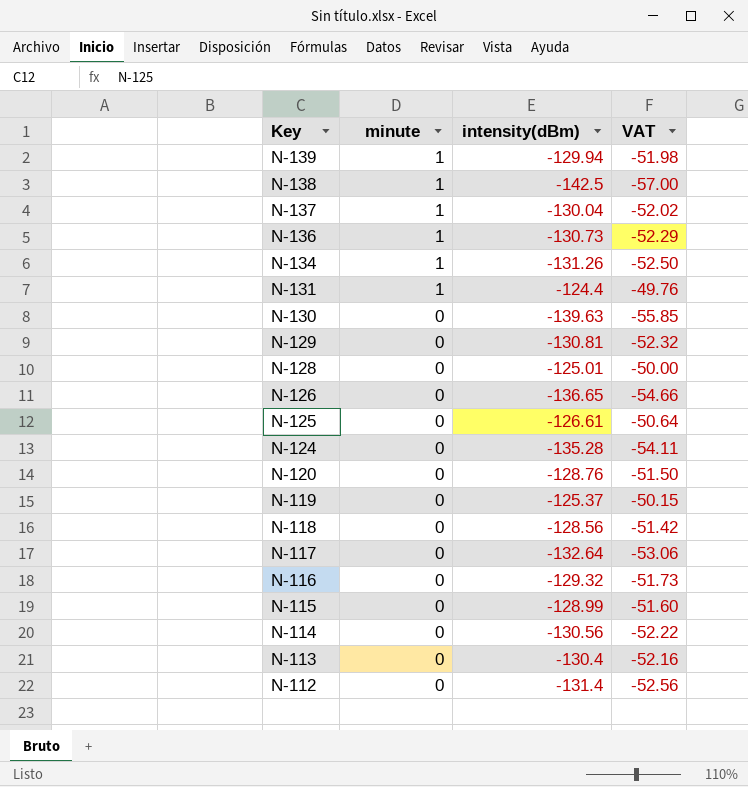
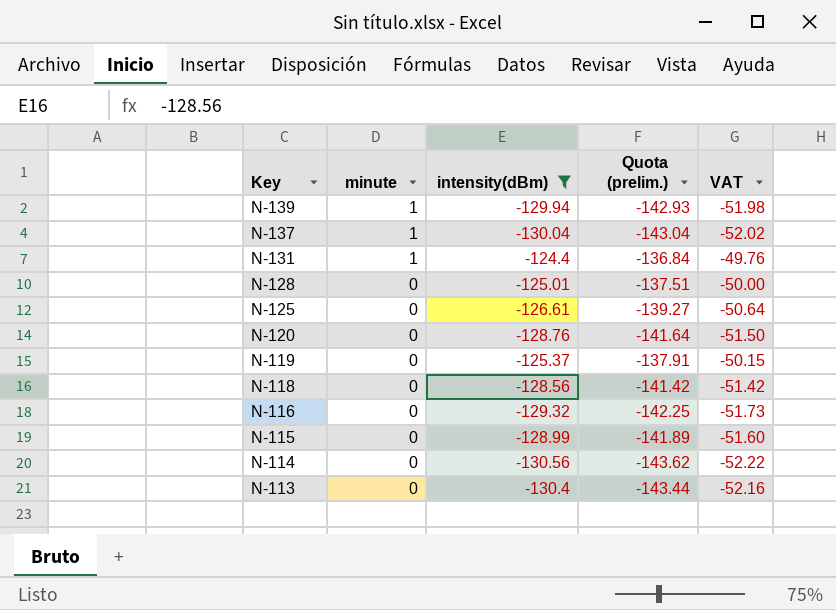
filter: none -> intensity(dBm) >= -130.56
column Quota (prelim.) | formula: none -> [intensity(dBm)] * 1.1

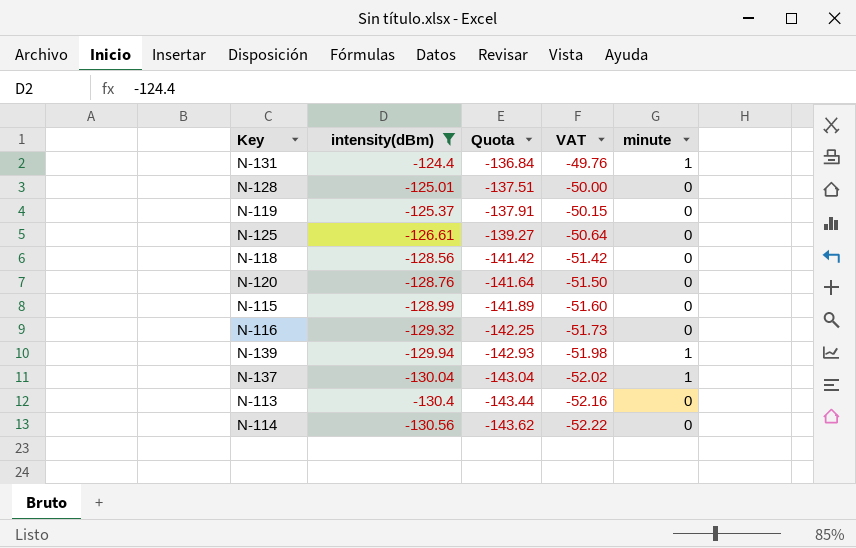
row order: Key descending -> intensity(dBm) descending
column name: Quota (prelim.) -> Quota
column minute | position: 2 -> 5

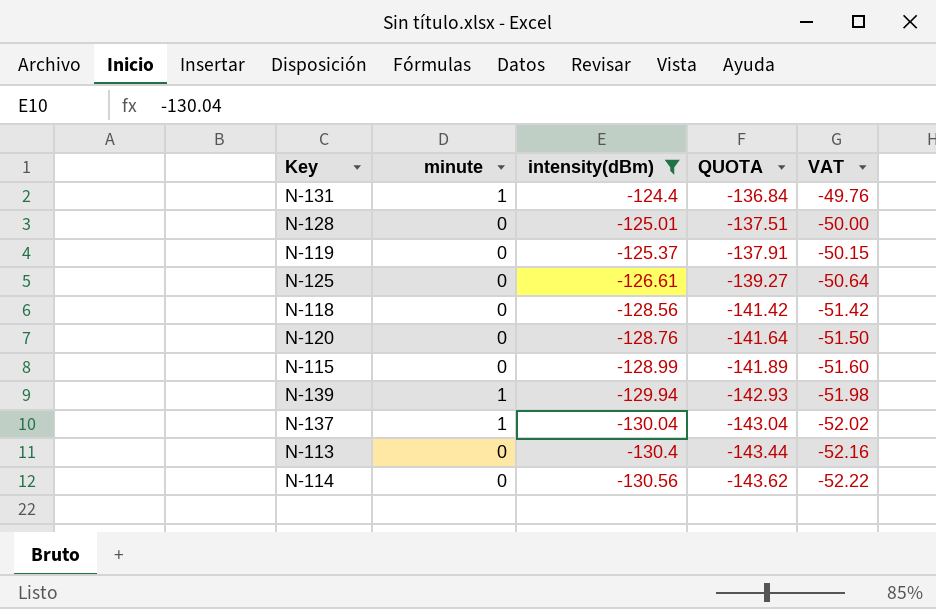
column minute | position: 5 -> 2
column name: Quota -> QUOTA
row N-116: -129.32 | -142.25 | -51.73 | 0 -> none

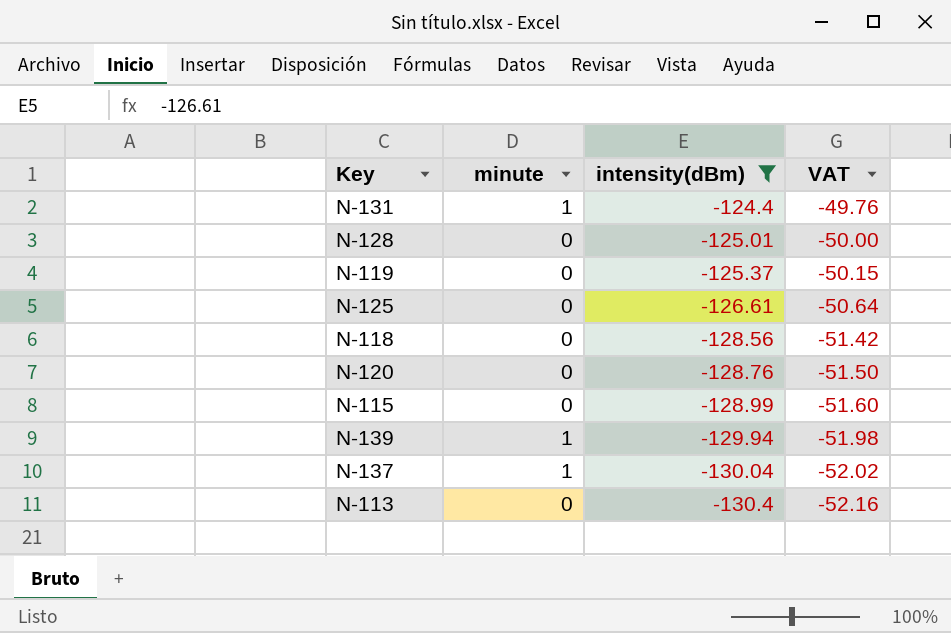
column QUOTA | formula: [intensity(dBm)] * 1.1 -> none
row N-114: 0 | -130.56 | -143.62 | -52.22 -> none

